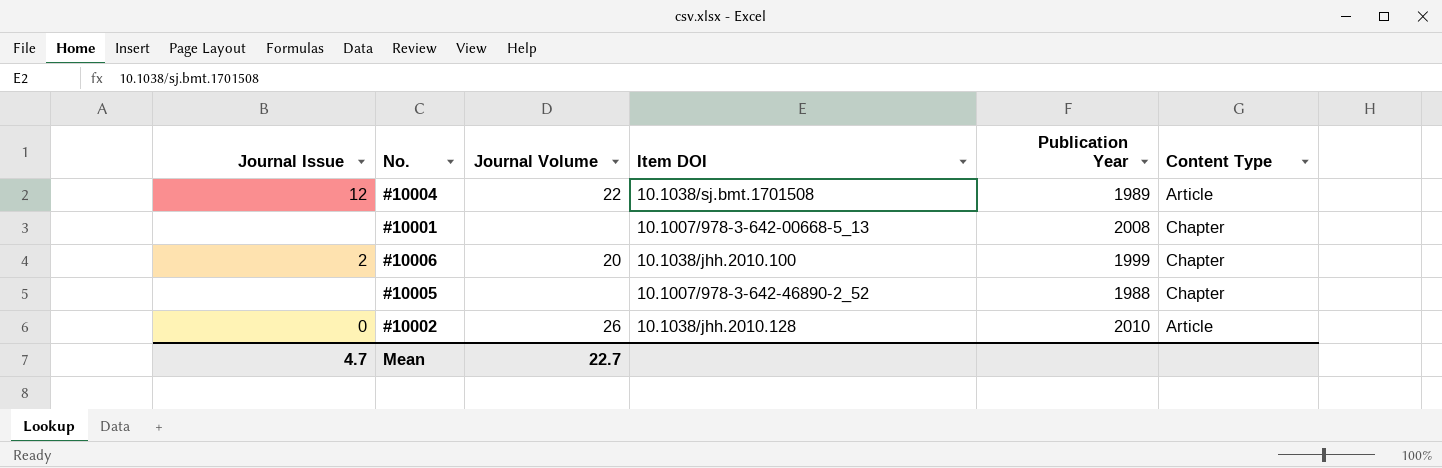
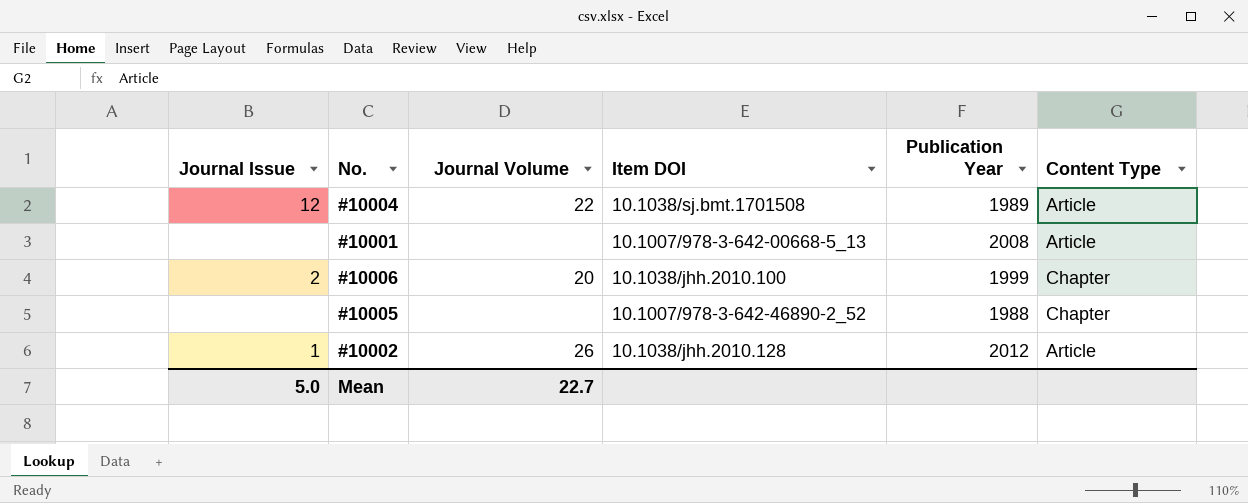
#10001 | Content Type: Chapter -> Article
#10002 | Journal Issue: 0 -> 1
#10002 | Publication Year: 2010 -> 2012
Mean | Journal Issue: 4.7 -> 5.0

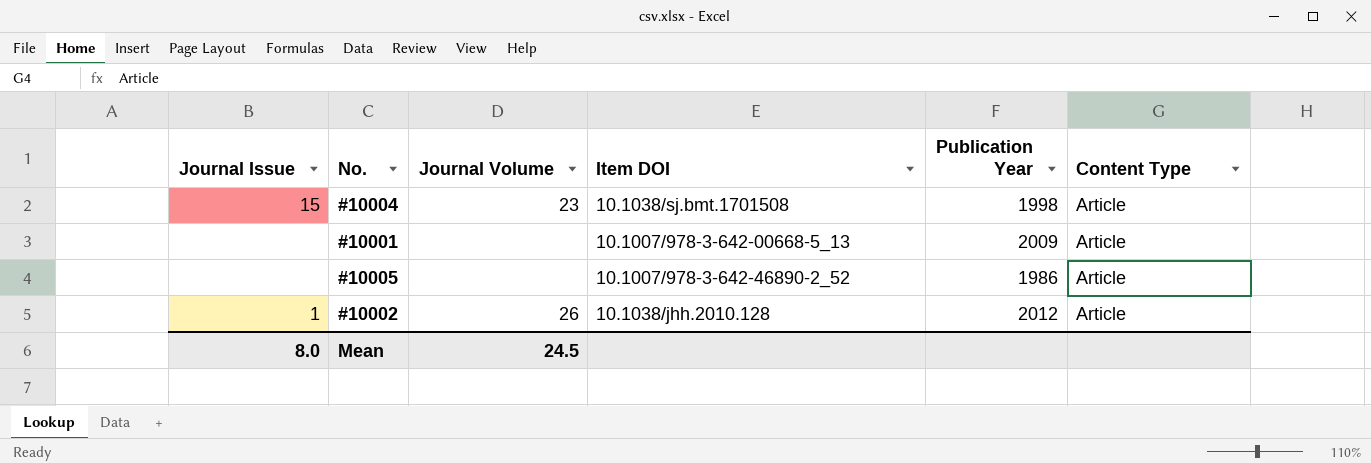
row #10006: 2 | 20 | 10.1038/jhh.2010.100 | 1999 | Chapter -> none
#10004 | Journal Issue: 12 -> 15
#10004 | Journal Volume: 22 -> 23
#10004 | Publication Year: 1989 -> 1998
#10001 | Publication Year: 2008 -> 2009
#10005 | Publication Year: 1988 -> 1986
#10005 | Content Type: Chapter -> Article
Mean | Journal Issue: 5.0 -> 8.0
Mean | Journal Volume: 22.7 -> 24.5

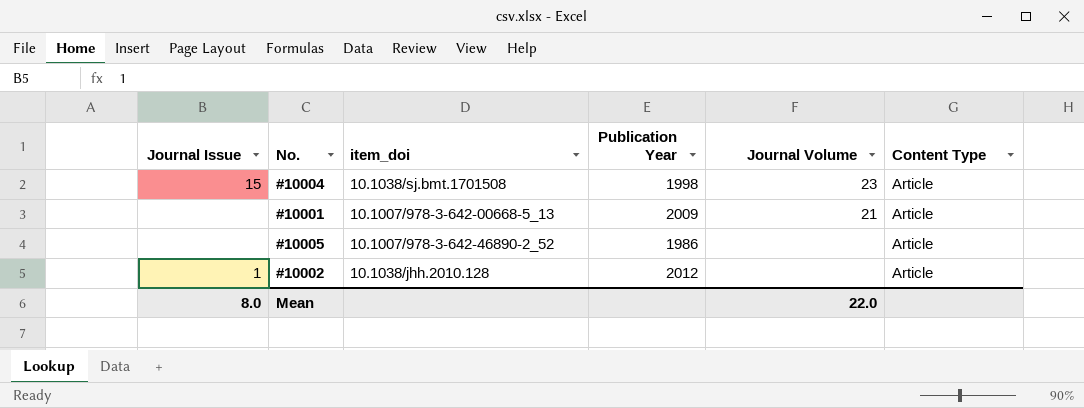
column name: Item DOI -> item_doi
column Journal Volume | position: 3 -> 5
#10001 | Journal Volume: none -> 21
#10002 | Journal Volume: 26 -> none
Mean | Journal Volume: 24.5 -> 22.0

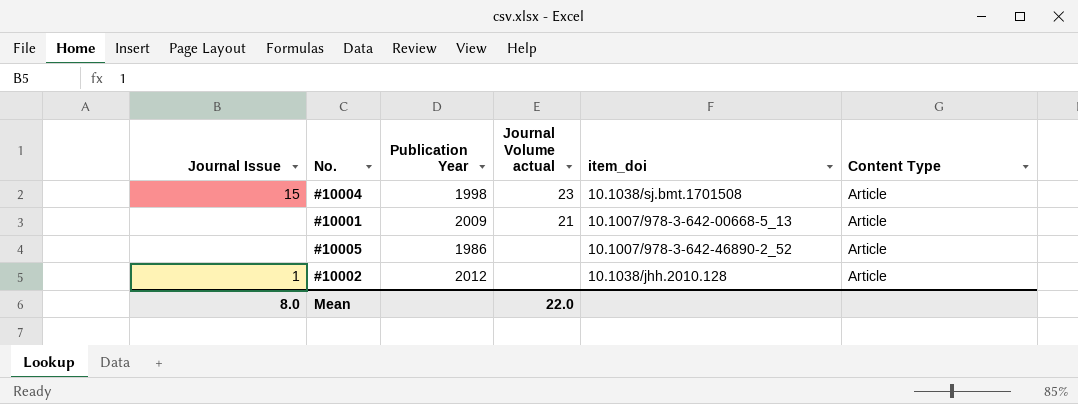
column name: Journal Volume -> Journal Volume actual
column item_doi | position: 3 -> 5

